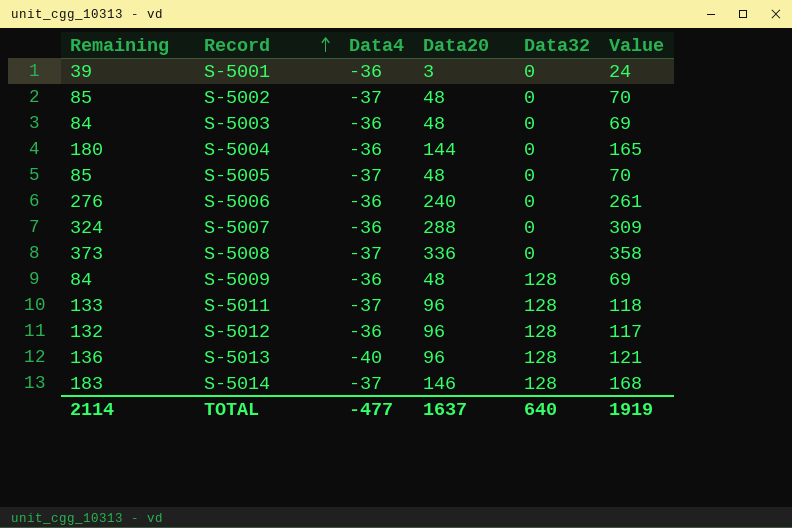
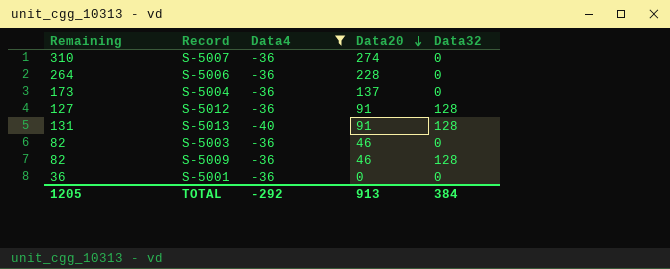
filter: none -> Data4 != -37
row order: Record ascending -> Data20 descending
column Value | formula: [Remaining] - 15 -> none
S-5007 | Remaining: 324 -> 310
S-5007 | Data20: 288 -> 274
S-5006 | Remaining: 276 -> 264
S-5006 | Data20: 240 -> 228
S-5004 | Remaining: 180 -> 173
S-5004 | Data20: 144 -> 137
S-5012 | Remaining: 132 -> 127
S-5012 | Data20: 96 -> 91
S-5013 | Remaining: 136 -> 131
S-5013 | Data20: 96 -> 91
S-5003 | Remaining: 84 -> 82
S-5003 | Data20: 48 -> 46
S-5009 | Remaining: 84 -> 82
S-5009 | Data20: 48 -> 46
S-5001 | Remaining: 39 -> 36
S-5001 | Data20: 3 -> 0
TOTAL | Remaining: 2114 -> 1205
TOTAL | Data4: -477 -> -292
TOTAL | Data20: 1637 -> 913
TOTAL | Data32: 640 -> 384

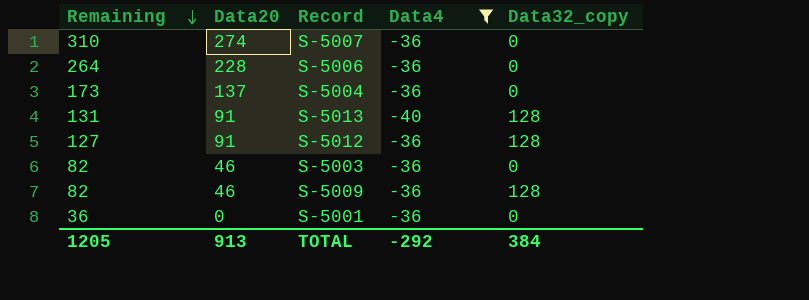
row order: Data20 descending -> Remaining descending
column Data20 | position: 4 -> 2
column name: Data32 -> Data32_copy

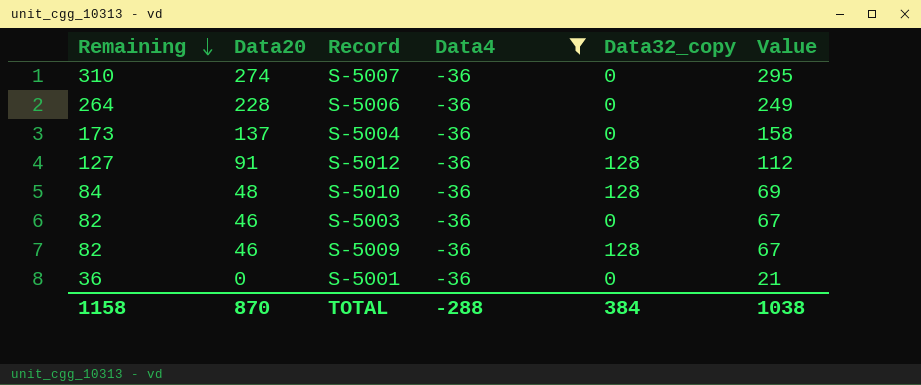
column Value | formula: none -> [Remaining] - 15
row S-5013: 131 | 91 | -40 | 128 -> none
row S-5010: none -> 84 | 48 | -36 | 128 | 69
TOTAL | Remaining: 1205 -> 1158
TOTAL | Data20: 913 -> 870
TOTAL | Data4: -292 -> -288

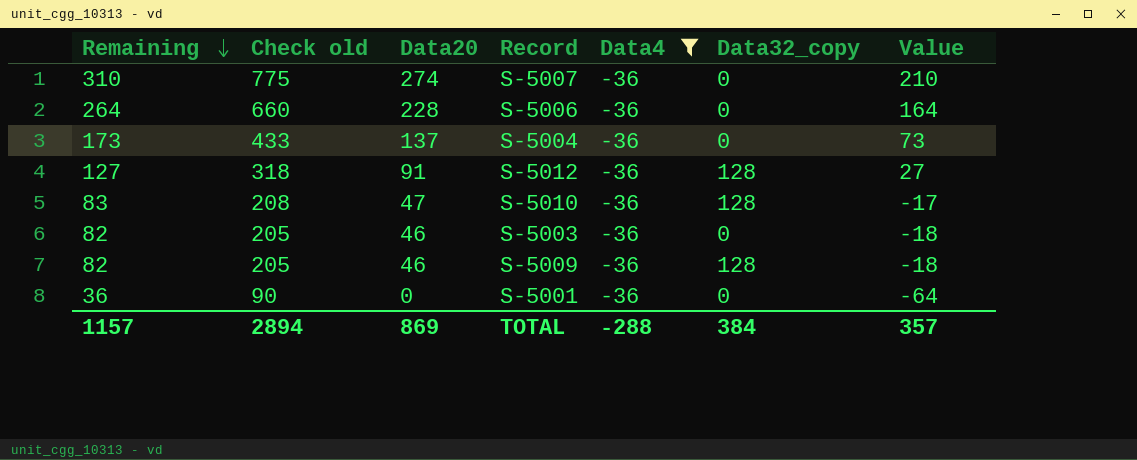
column Check old | formula: none -> [Remaining] * 2.5
column Value | formula: [Remaining] - 15 -> [Remaining] - 100
S-5010 | Remaining: 84 -> 83
S-5010 | Data20: 48 -> 47
TOTAL | Remaining: 1158 -> 1157
TOTAL | Data20: 870 -> 869
TOTAL | Value: 1038 -> 357

